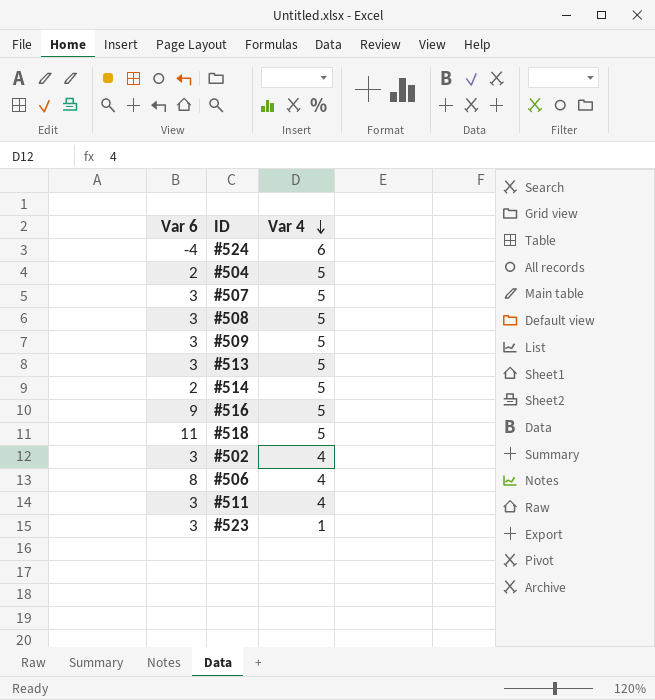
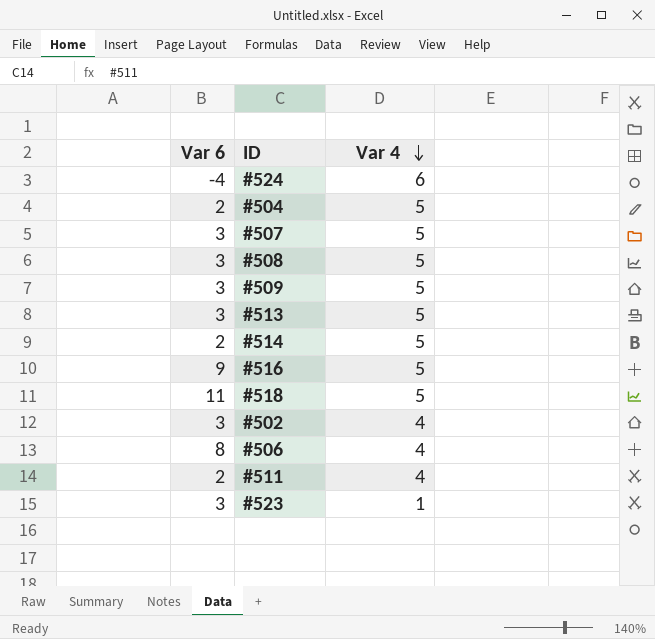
#511 | Var 6: 3 -> 2

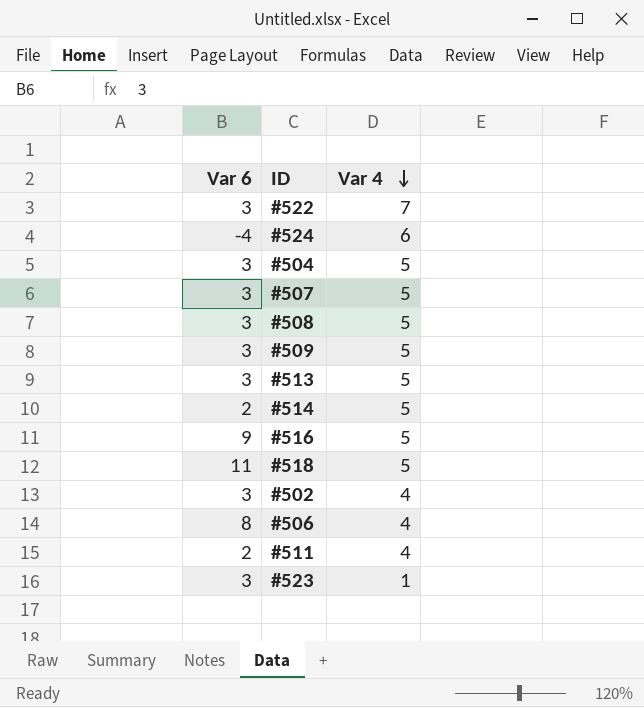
row #522: none -> 3 | 7
#504 | Var 6: 2 -> 3

